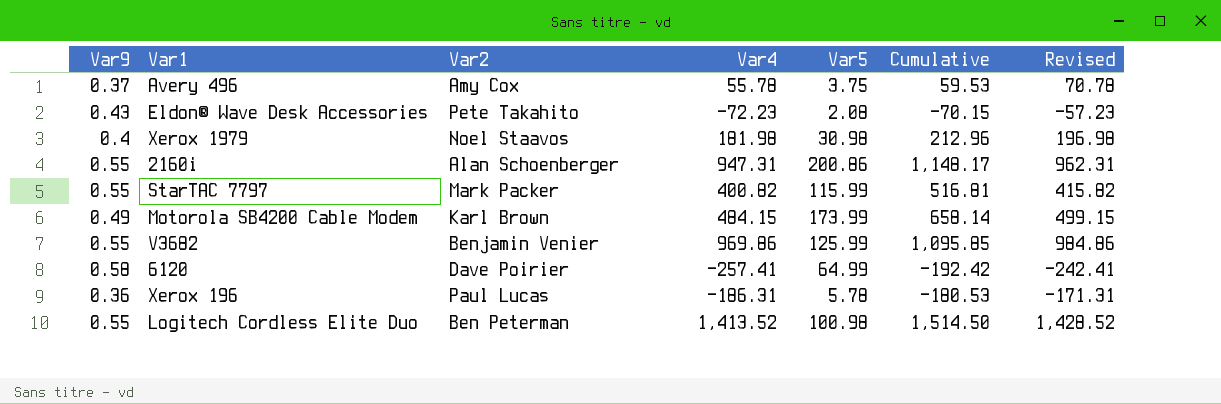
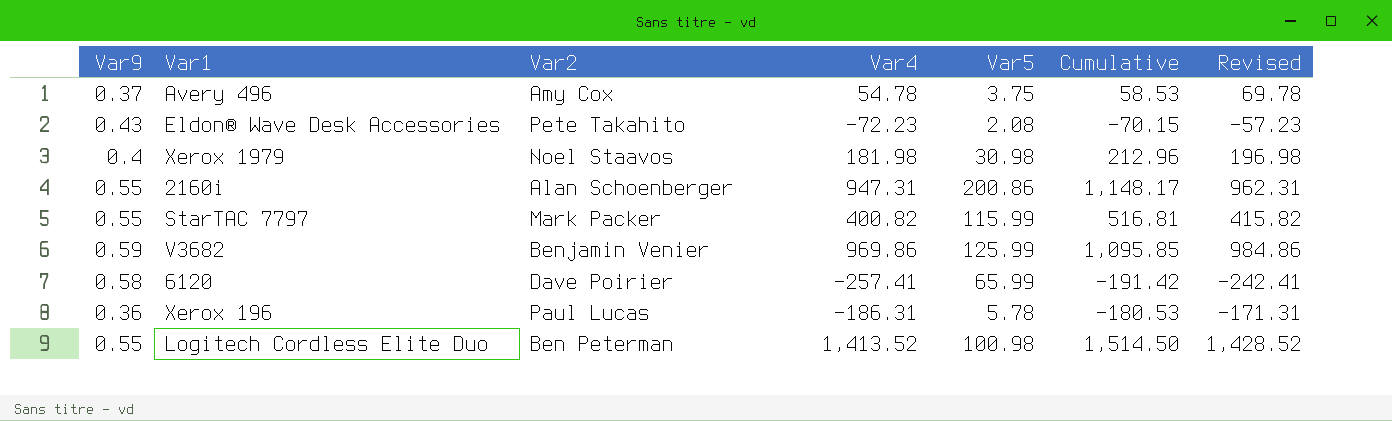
row Motorola SB4200 Cable Modem: 0.49 | Karl Brown | 484.15 | 173.99 | 658.14 | 499.15 -> none
Avery 496 | Var4: 55.78 -> 54.78
Avery 496 | Cumulative: 59.53 -> 58.53
Avery 496 | Revised: 70.78 -> 69.78
V3682 | Var9: 0.55 -> 0.59
6120 | Var5: 64.99 -> 65.99
6120 | Cumulative: -192.42 -> -191.42

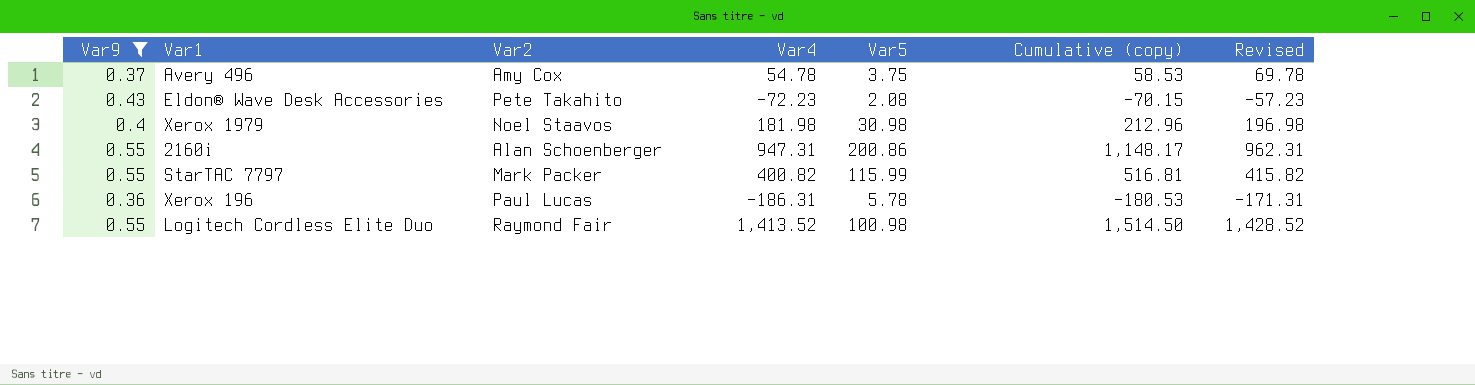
filter: none -> Var9 <= 0.55
column name: Cumulative -> Cumulative (copy)
Logitech Cordless Elite Duo | Var2: Ben Peterman -> Raymond Fair

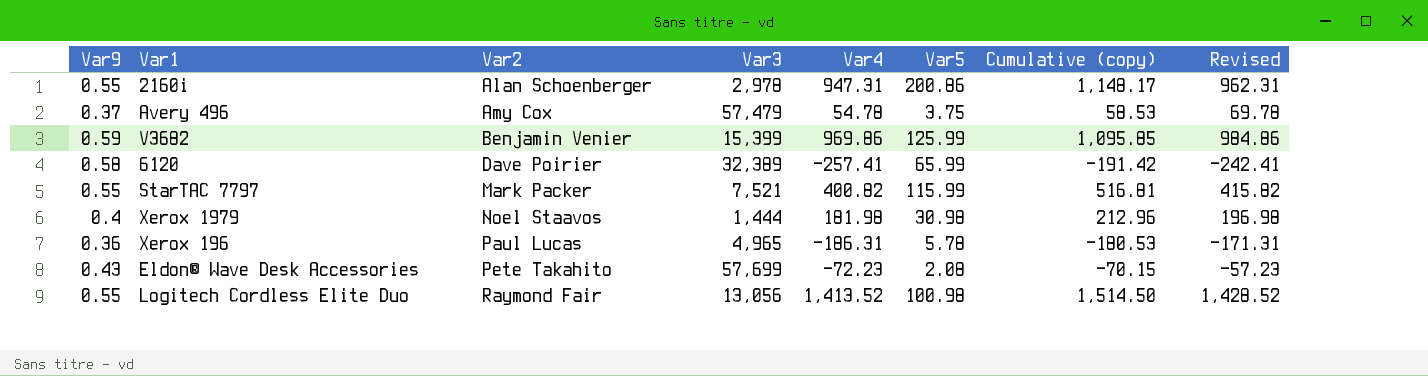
filter: Var9 <= 0.55 -> none
row order: none -> Var2 ascending
column Var3 | position: none -> 4

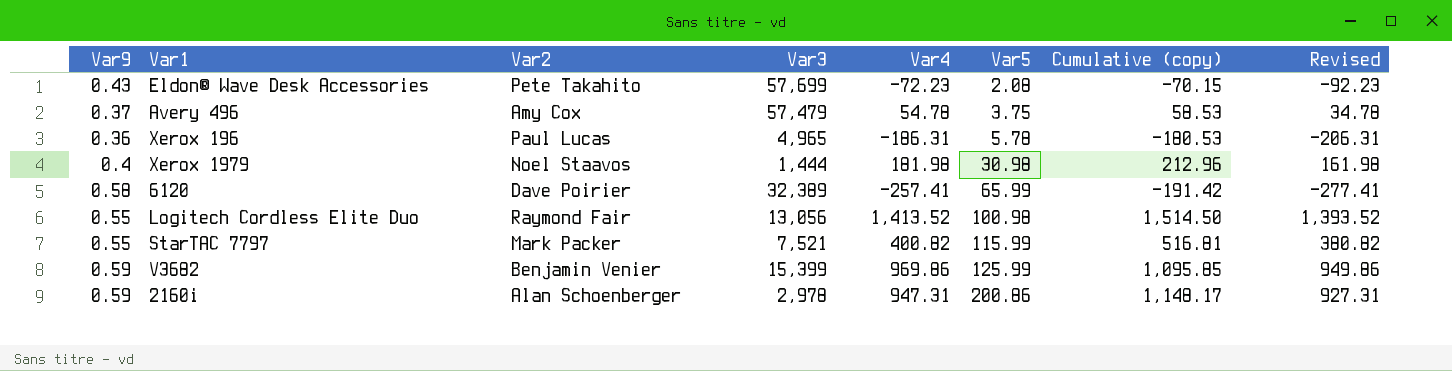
row order: Var2 ascending -> Var5 ascending
column Revised | formula: [Var4] + 15 -> [Var4] - 20
2160i | Var9: 0.55 -> 0.59

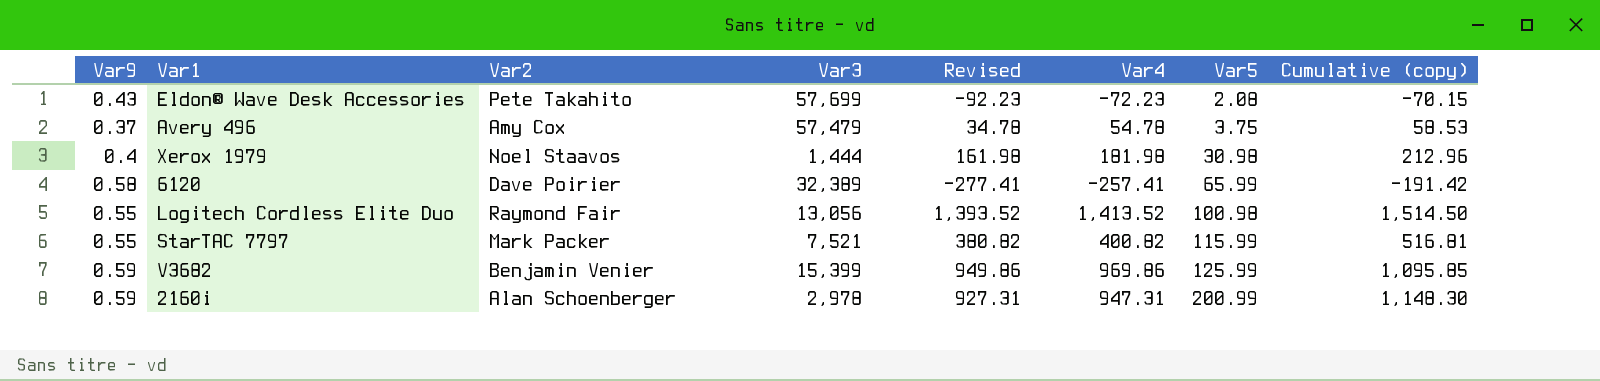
column Revised | position: 8 -> 5
row Xerox 196: 0.36 | Paul Lucas | 4,965 | -186.31 | 5.78 | -180.53 | -206.31 -> none
2160i | Var5: 200.86 -> 200.99
2160i | Cumulative (copy): 1,148.17 -> 1,148.30

